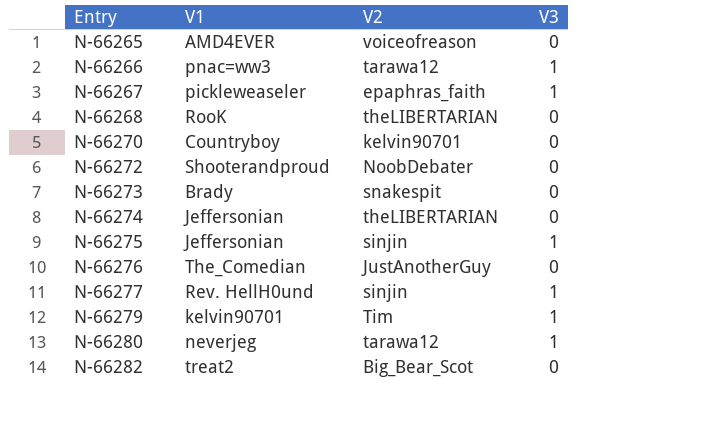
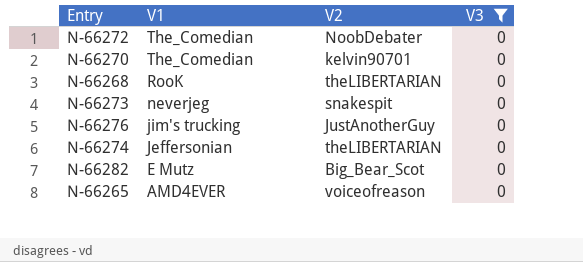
filter: none -> V3 = 0
row order: Entry ascending -> V1 descending
N-66272 | V1: Shooterandproud -> The_Comedian
N-66270 | V1: Countryboy -> The_Comedian
N-66273 | V1: Brady -> neverjeg
N-66276 | V1: The_Comedian -> jim's trucking
N-66282 | V1: treat2 -> E Mutz

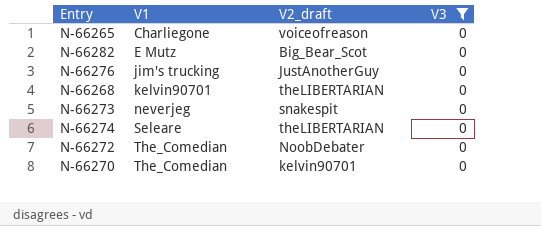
row order: V1 descending -> V1 ascending
column name: V2 -> V2_draft
N-66265 | V1: AMD4EVER -> Charliegone
N-66268 | V1: RooK -> kelvin90701
N-66274 | V1: Jeffersonian -> Seleare

